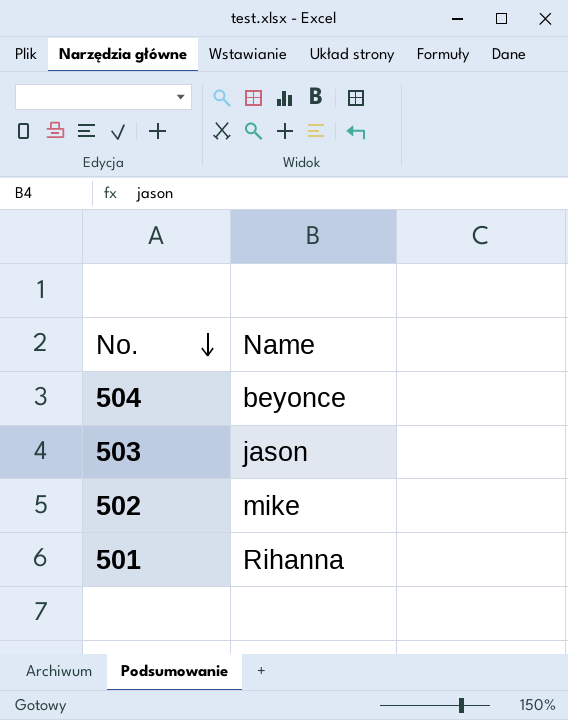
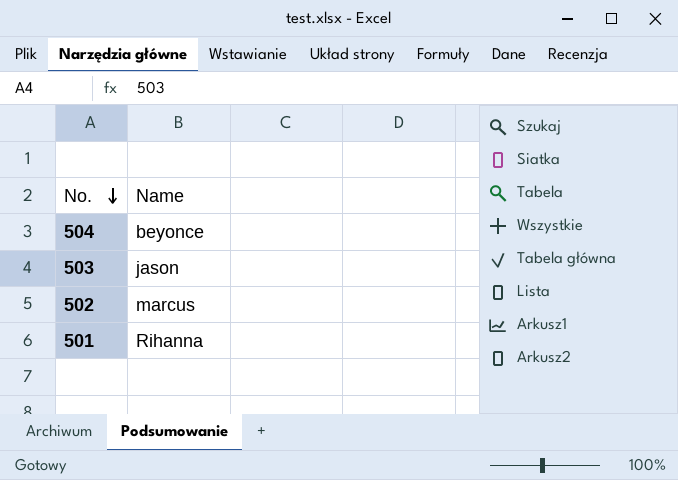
502 | Name: mike -> marcus

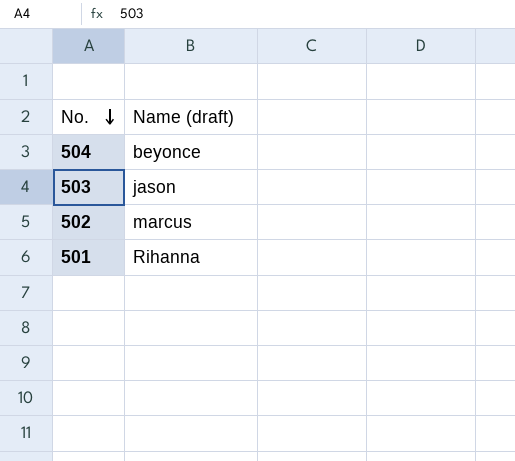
column name: Name -> Name (draft)

